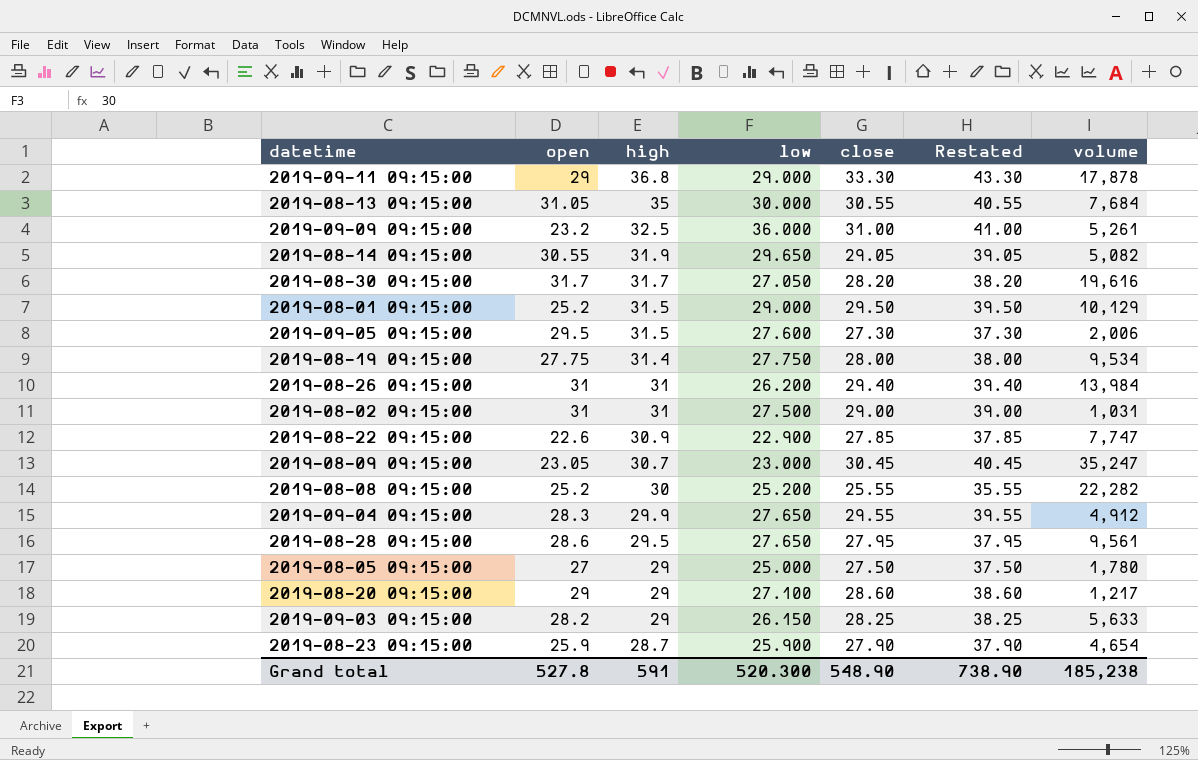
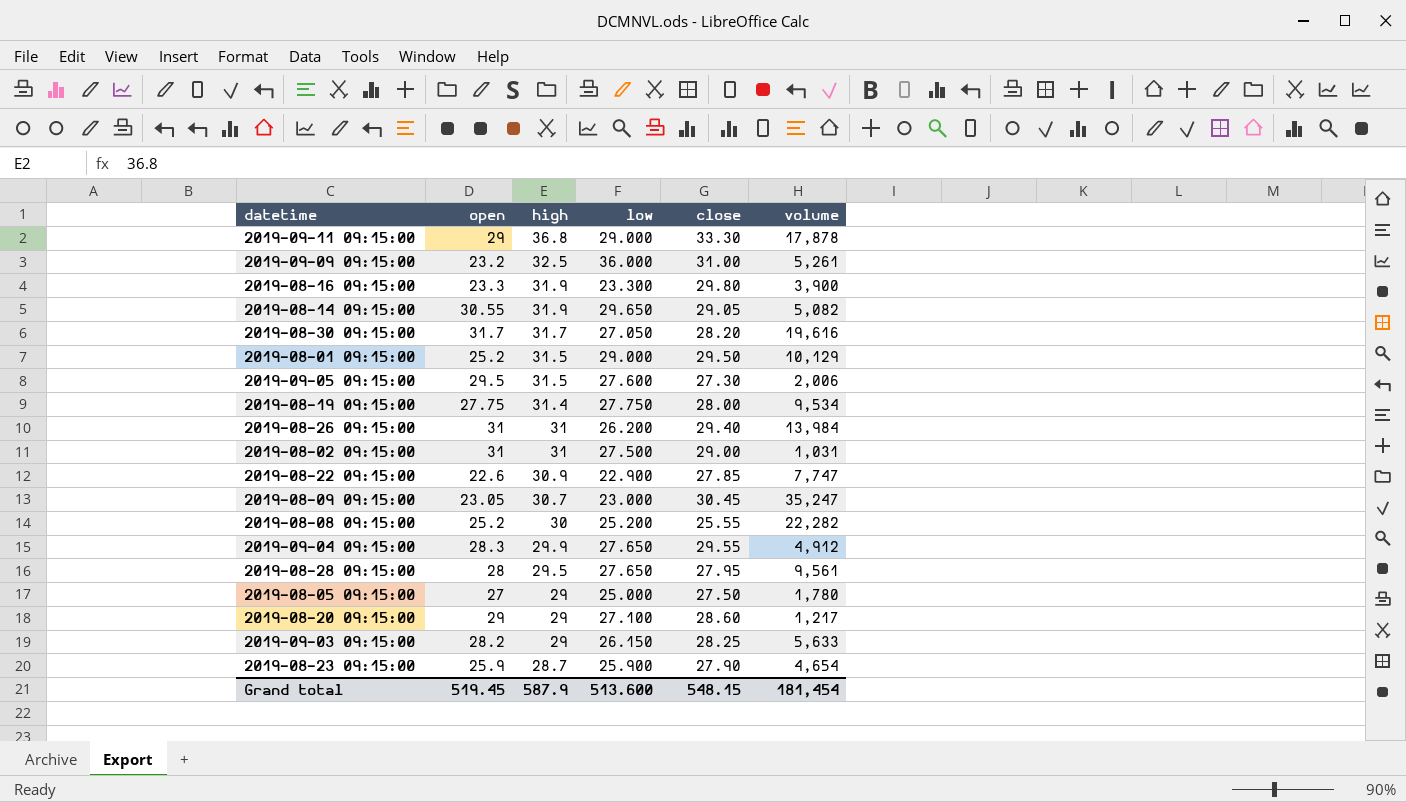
column Restated | formula: [close] + 10 -> none
row 2019-08-13 09:15:00: 31.05 | 35 | 30.000 | 30.55 | 40.55 | 7,684 -> none
row 2019-08-16 09:15:00: none -> 23.3 | 31.9 | 23.300 | 29.80 | 3,900
2019-08-28 09:15:00 | open: 28.6 -> 28
Grand total | open: 527.8 -> 519.45
Grand total | high: 591 -> 587.9
Grand total | low: 520.300 -> 513.600
Grand total | close: 548.90 -> 548.15
Grand total | volume: 185,238 -> 181,454

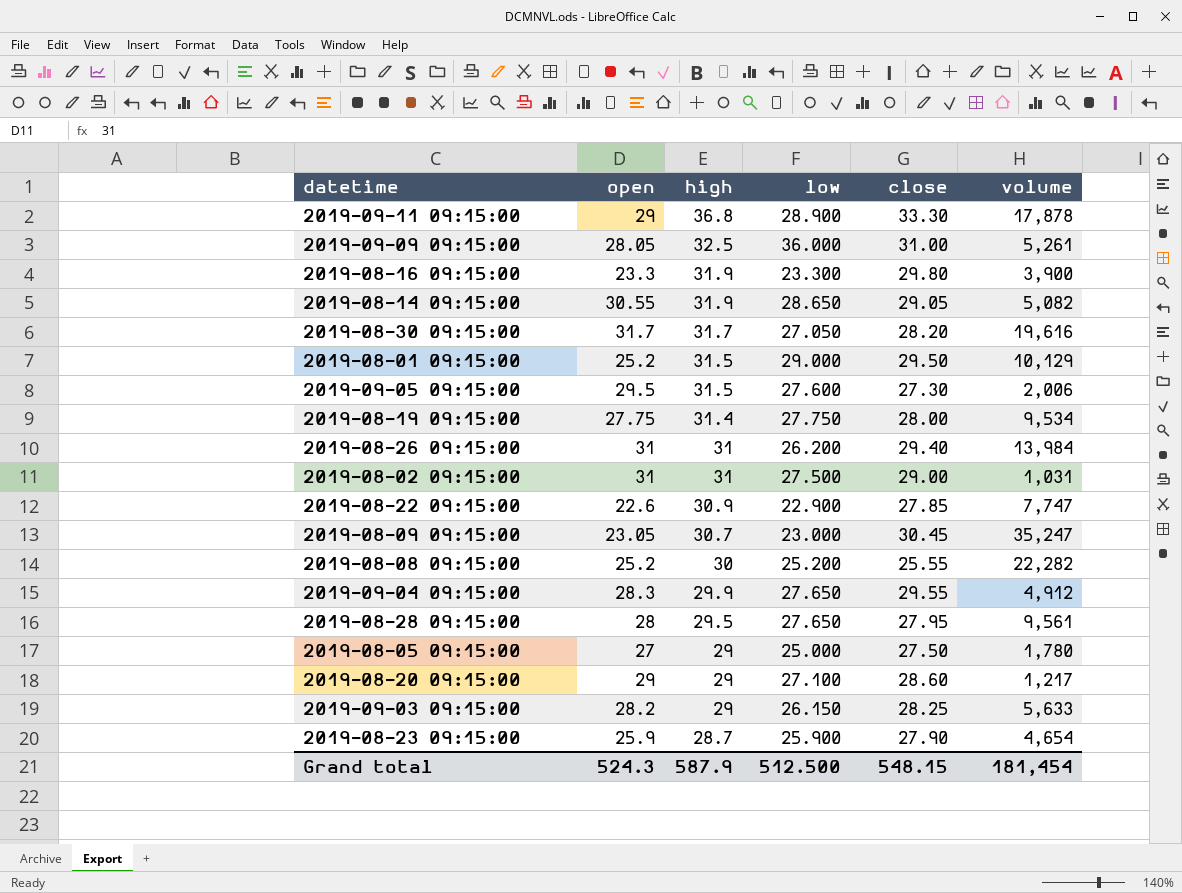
2019-09-11 09:15:00 | low: 29.000 -> 28.900
2019-09-09 09:15:00 | open: 23.2 -> 28.05
2019-08-14 09:15:00 | low: 29.650 -> 28.650
Grand total | open: 519.45 -> 524.3
Grand total | low: 513.600 -> 512.500

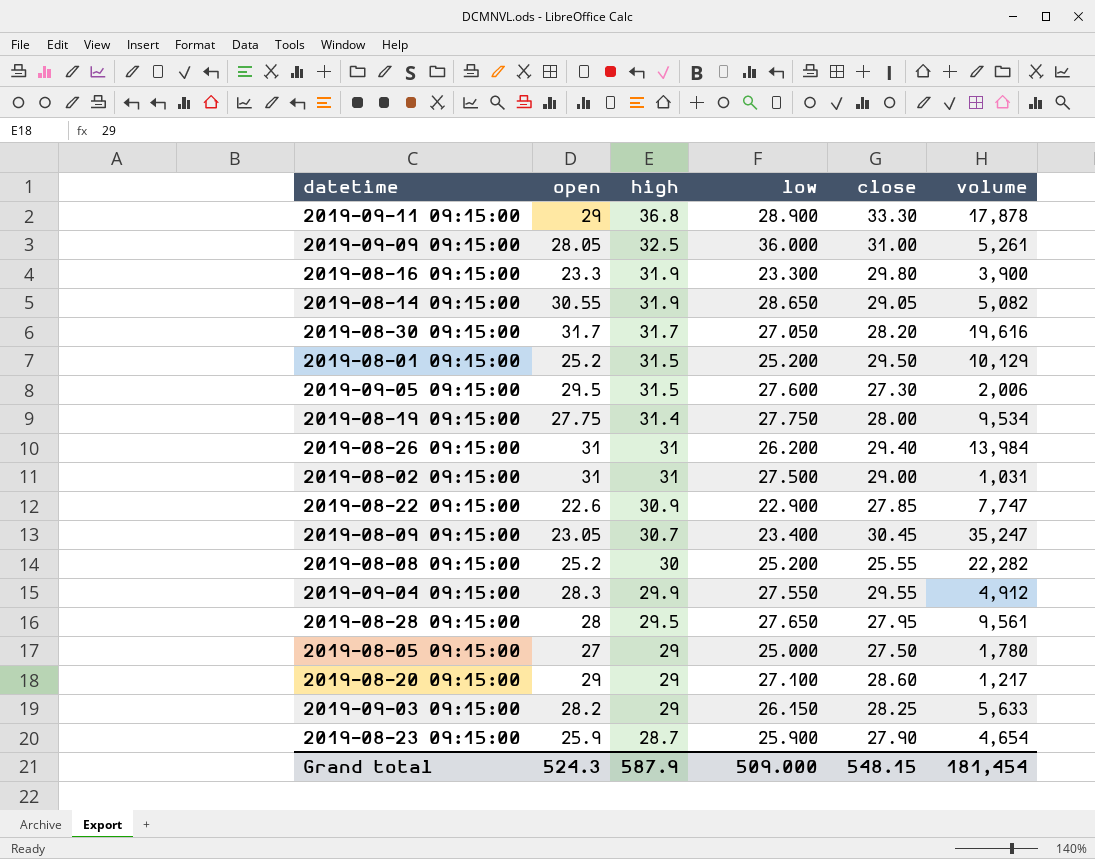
2019-08-01 09:15:00 | low: 29.000 -> 25.200
2019-08-09 09:15:00 | low: 23.000 -> 23.400
2019-09-04 09:15:00 | low: 27.650 -> 27.550
Grand total | low: 512.500 -> 509.000

